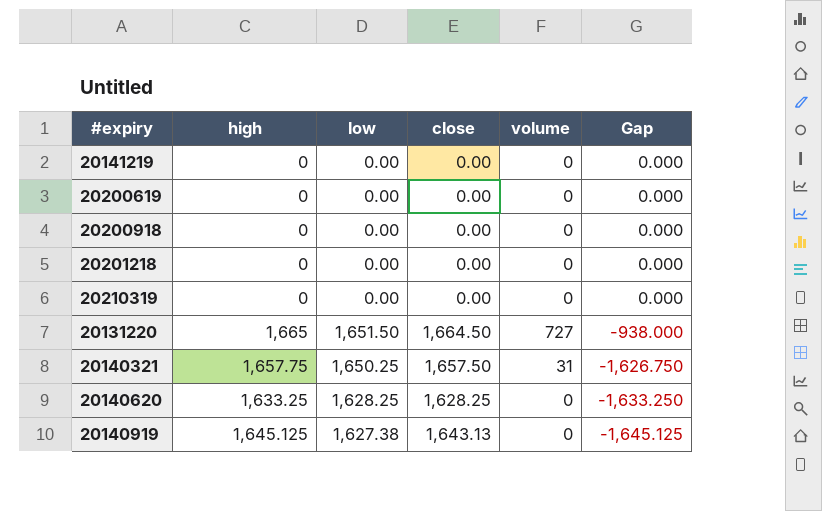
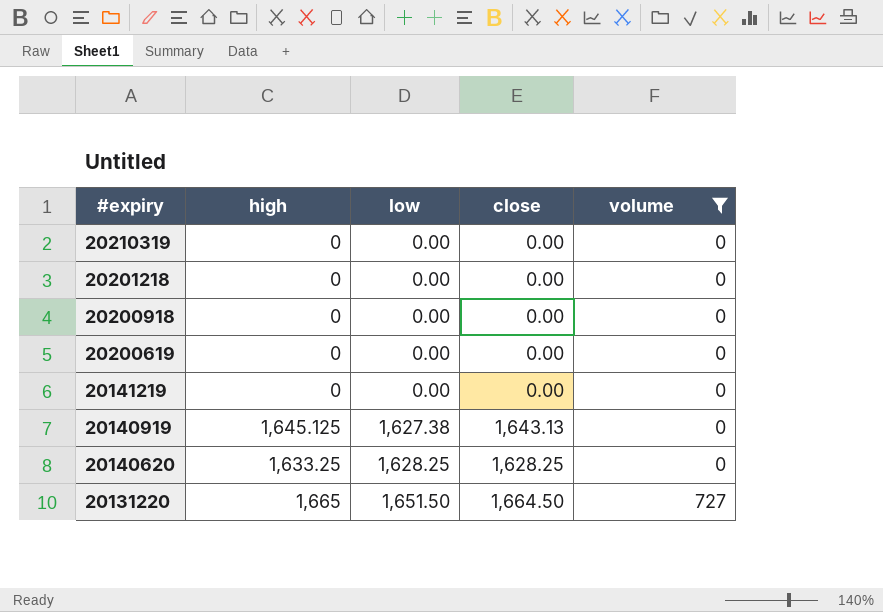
filter: none -> volume != 31
row order: Gap descending -> #expiry descending
column Gap | formula: [volume] - [high] -> none

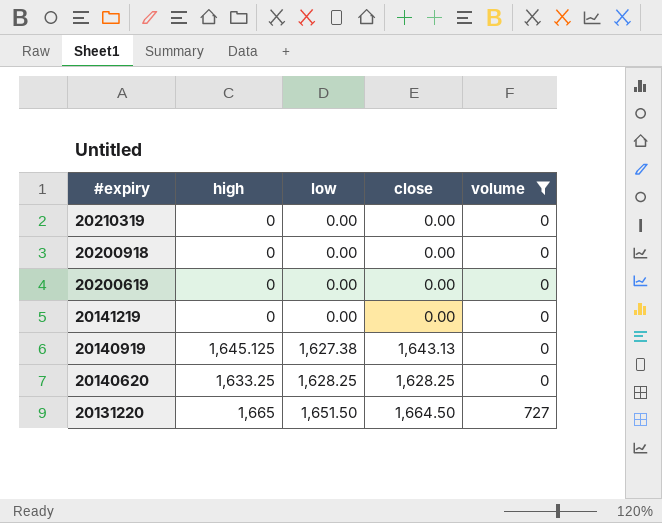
row 20201218: 0 | 0.00 | 0.00 | 0 -> none

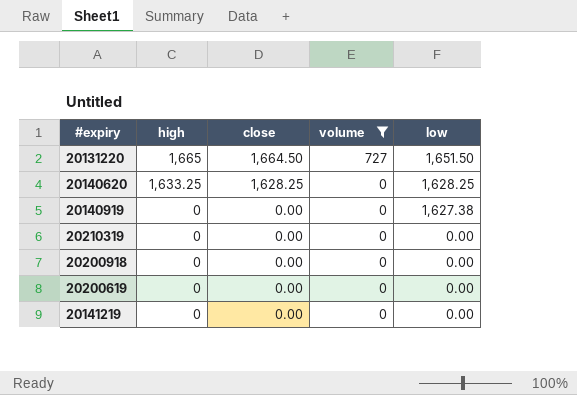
row order: #expiry descending -> high descending
column low | position: 3 -> 5
20140919 | high: 1,645.125 -> 0
20140919 | close: 1,643.13 -> 0.00

